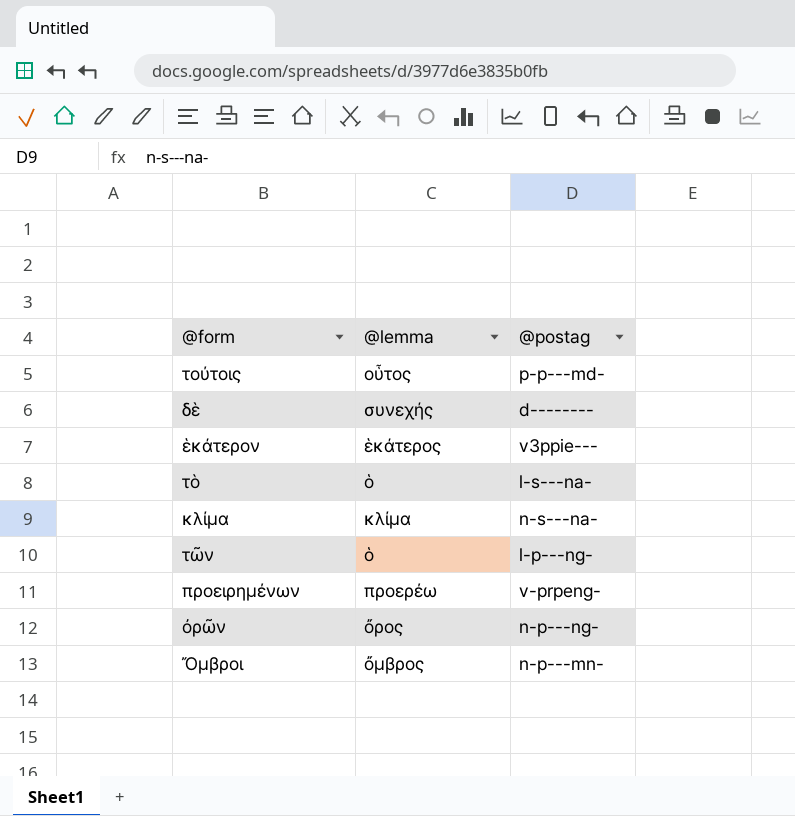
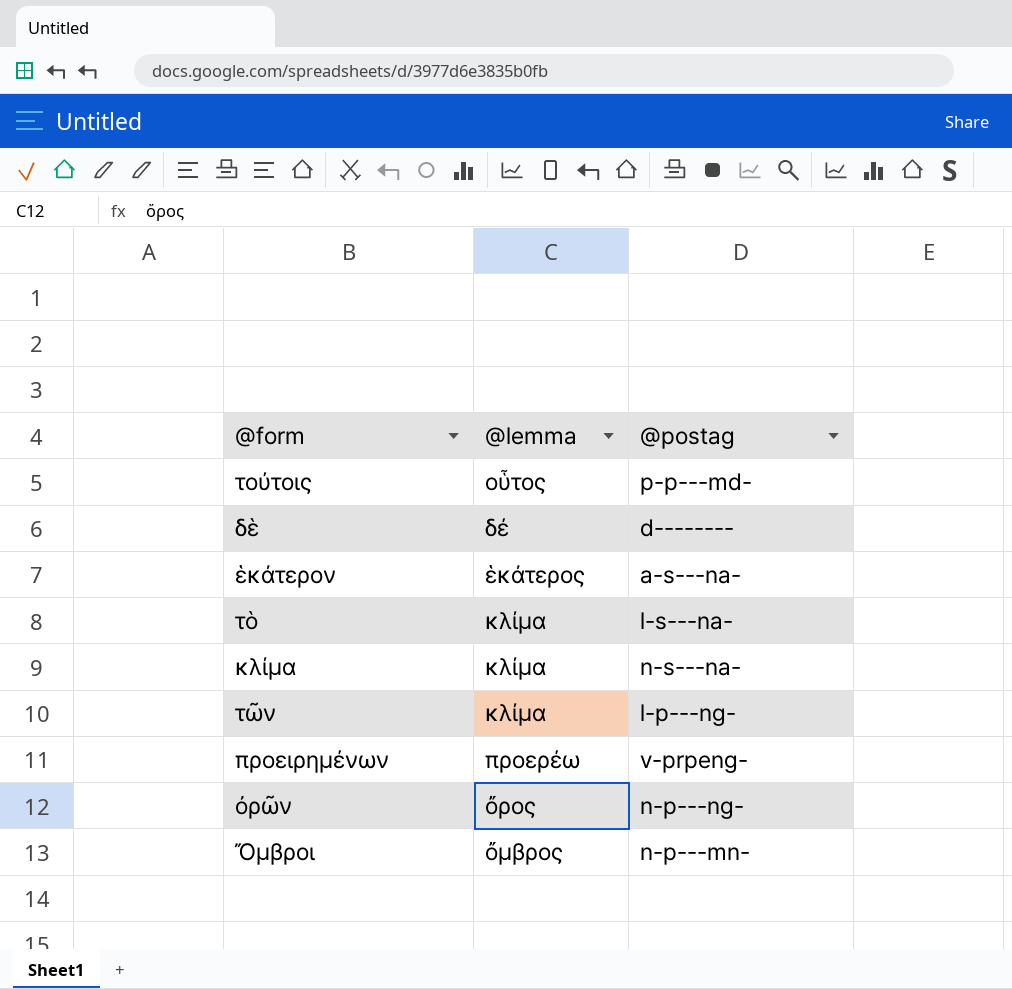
δὲ | @lemma: συνεχής -> δέ
ἑκάτερον | @postag: v3ppie--- -> a-s---na-
τὸ | @lemma: ὁ -> κλίμα
τῶν | @lemma: ὁ -> κλίμα

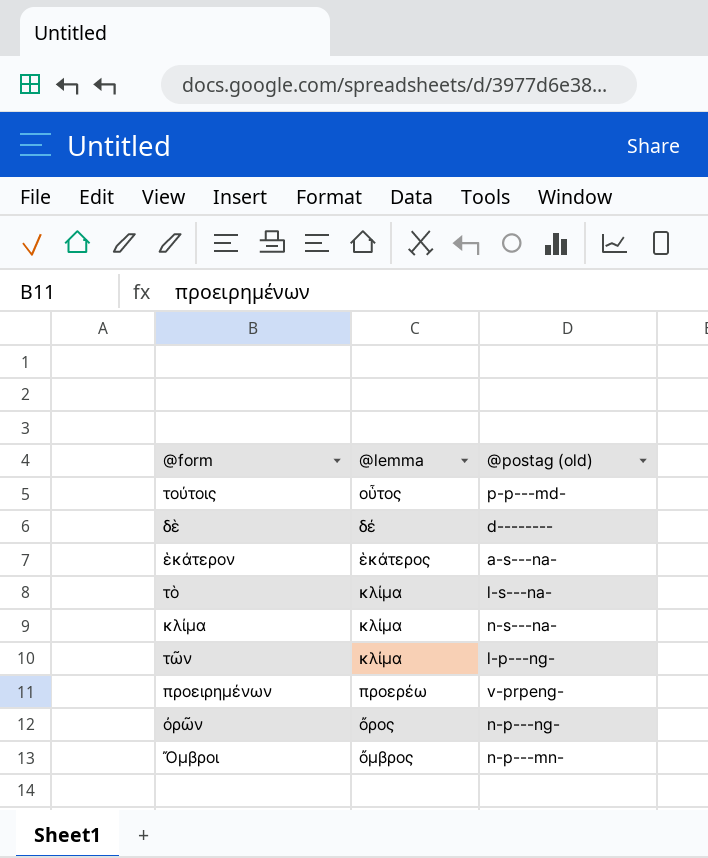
column name: @postag -> @postag (old)

